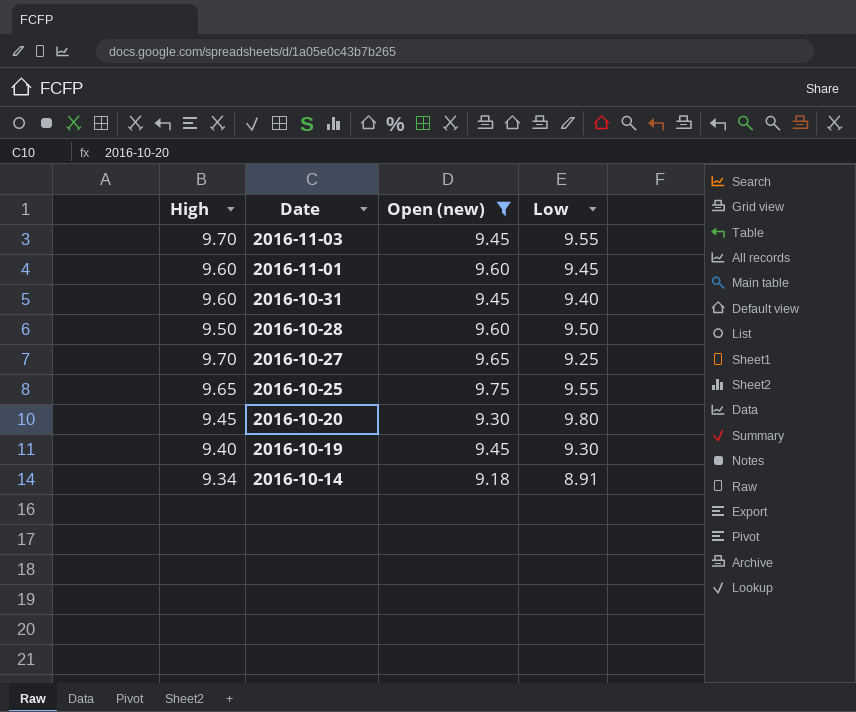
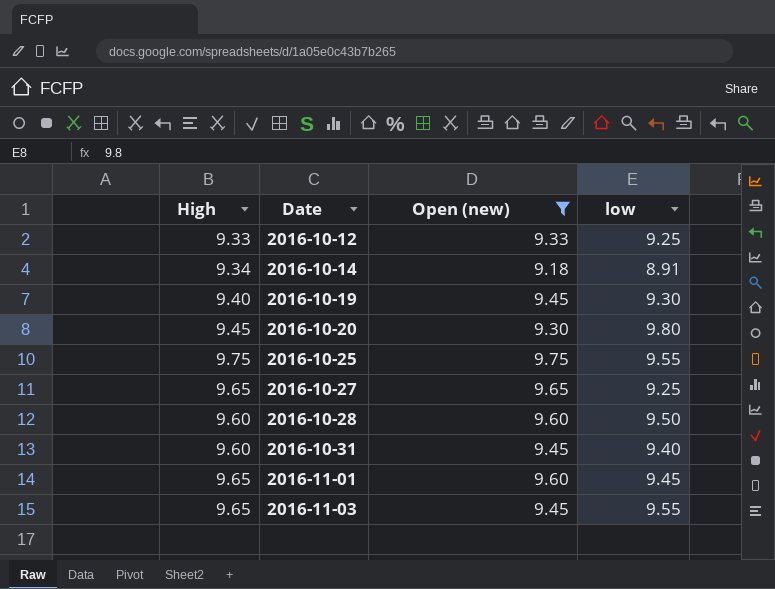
row order: Date descending -> Date ascending
column name: Low -> low
row 2016-10-12: none -> 9.33 | 9.33 | 9.25
2016-10-25 | High: 9.65 -> 9.75
2016-10-27 | High: 9.70 -> 9.65
2016-10-28 | High: 9.50 -> 9.60
2016-11-01 | High: 9.60 -> 9.65
2016-11-03 | High: 9.70 -> 9.65

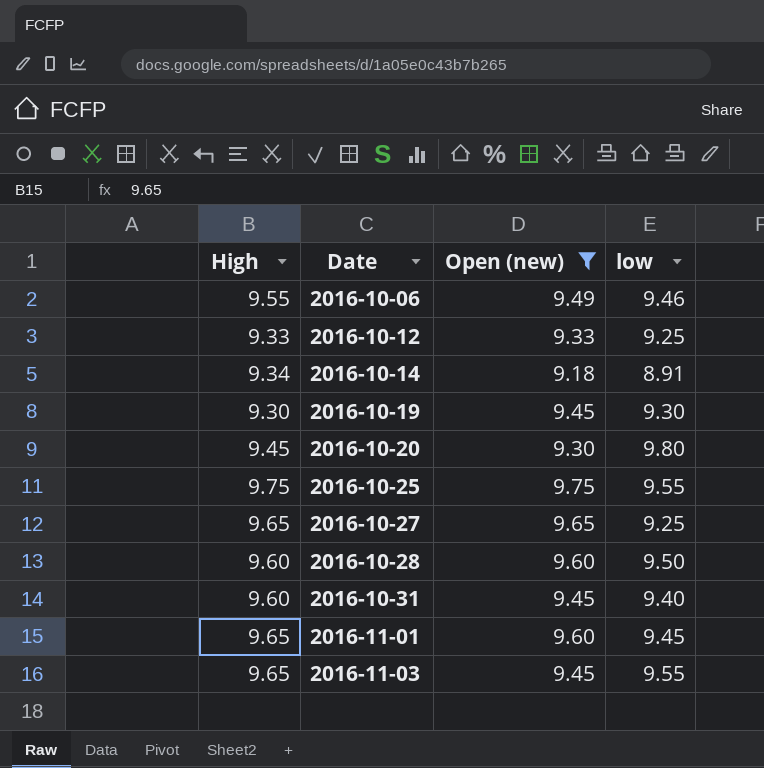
row 2016-10-06: none -> 9.55 | 9.49 | 9.46
2016-10-19 | High: 9.40 -> 9.30

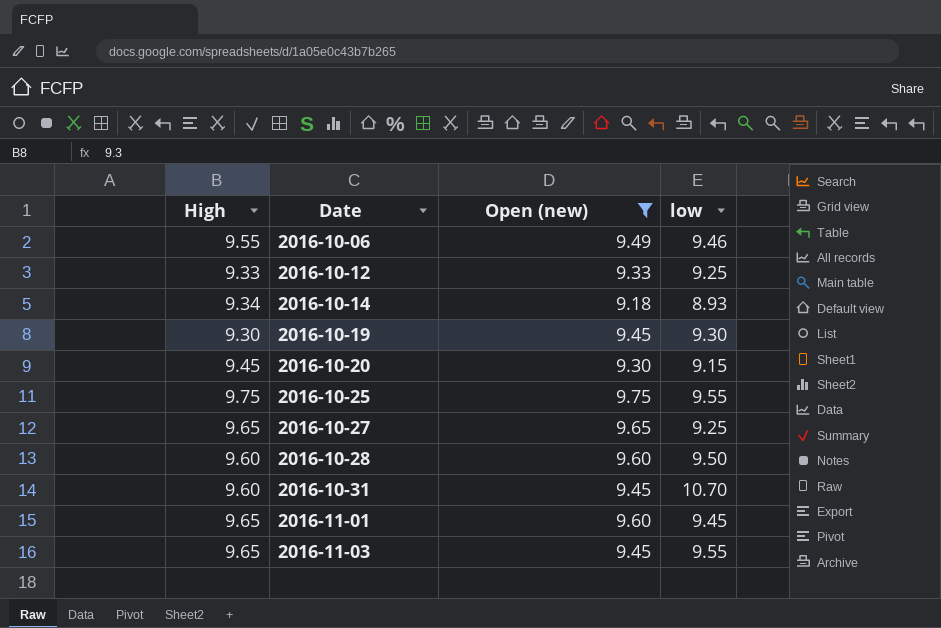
2016-10-14 | low: 8.91 -> 8.93
2016-10-20 | low: 9.80 -> 9.15
2016-10-31 | low: 9.40 -> 10.70

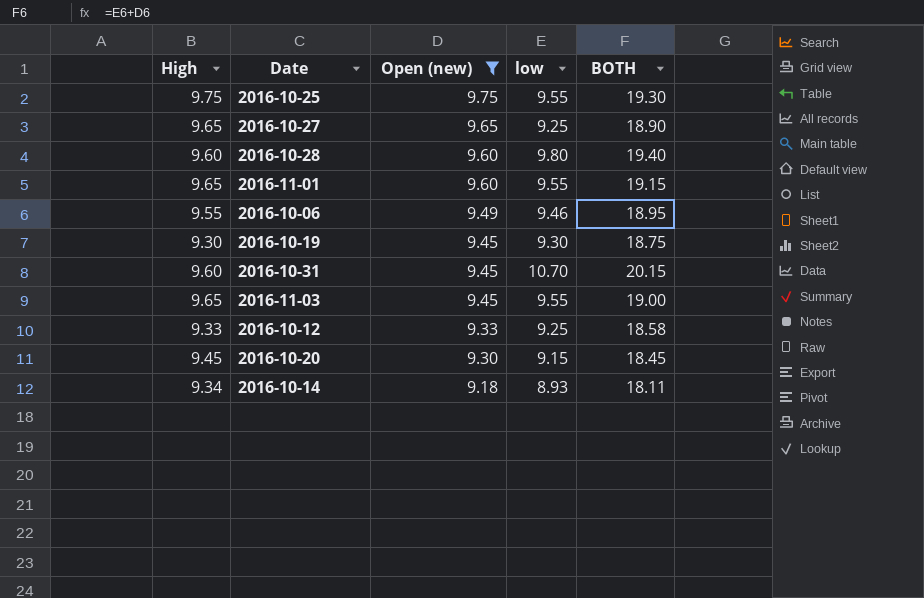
row order: Date ascending -> Open (new) descending
column BOTH | formula: none -> [Open (new)] + [low]
2016-10-28 | low: 9.50 -> 9.80
2016-11-01 | low: 9.45 -> 9.55

